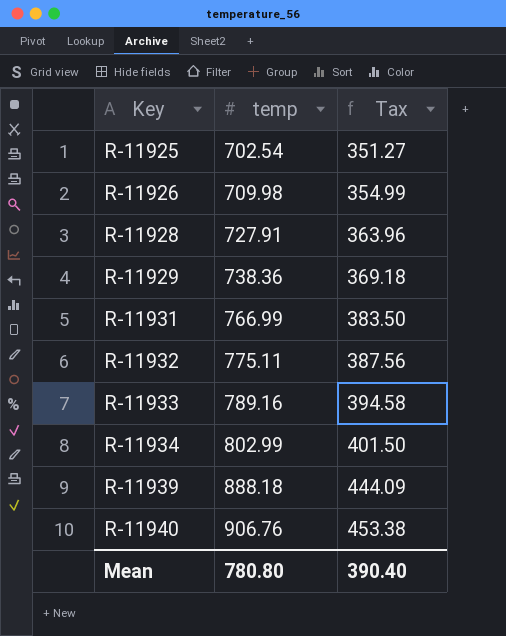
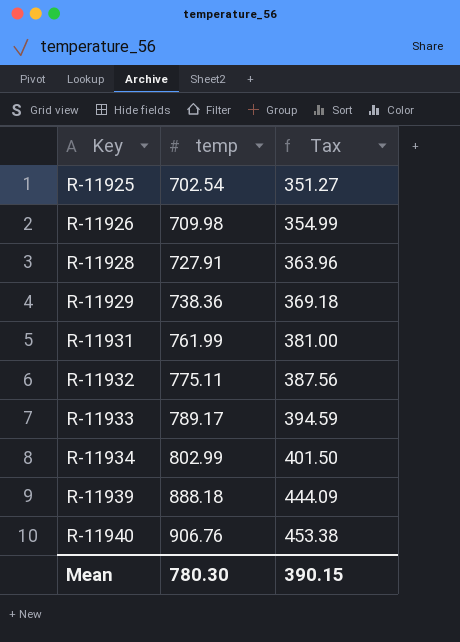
R-11931 | temp: 766.99 -> 761.99
R-11931 | Tax: 383.50 -> 381.00
R-11933 | temp: 789.16 -> 789.17
R-11933 | Tax: 394.58 -> 394.59
Mean | temp: 780.80 -> 780.30
Mean | Tax: 390.40 -> 390.15

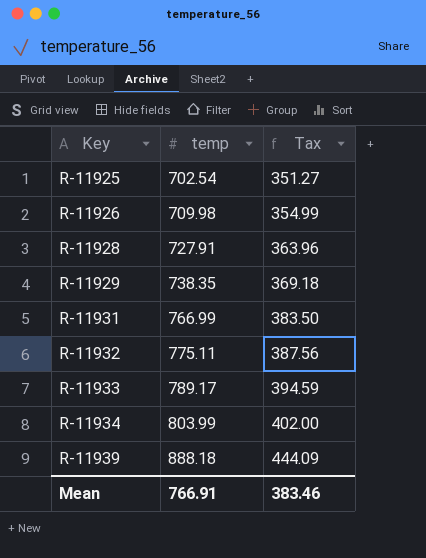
row R-11940: 906.76 | 453.38 -> none
R-11929 | temp: 738.36 -> 738.35
R-11931 | temp: 761.99 -> 766.99
R-11931 | Tax: 381.00 -> 383.50
R-11934 | temp: 802.99 -> 803.99
R-11934 | Tax: 401.50 -> 402.00
Mean | temp: 780.30 -> 766.91
Mean | Tax: 390.15 -> 383.46

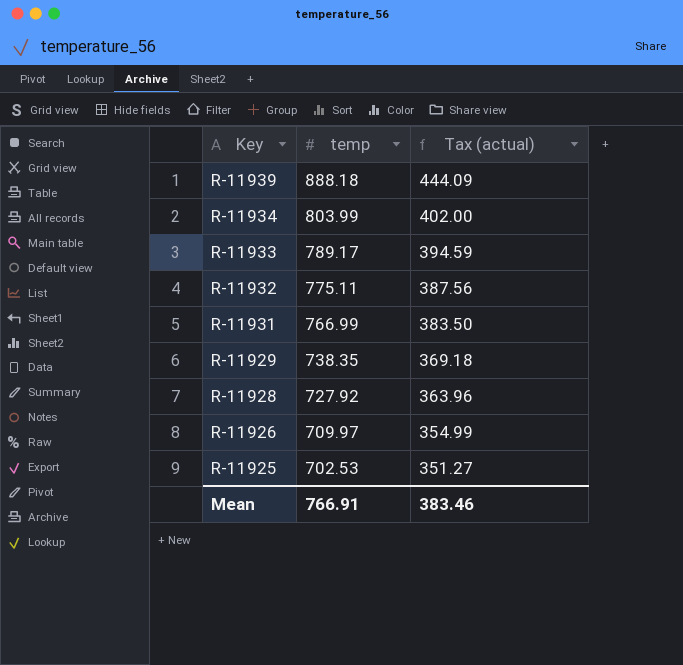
row order: Key ascending -> Key descending
column name: Tax -> Tax (actual)
R-11928 | temp: 727.91 -> 727.92
R-11926 | temp: 709.98 -> 709.97
R-11925 | temp: 702.54 -> 702.53

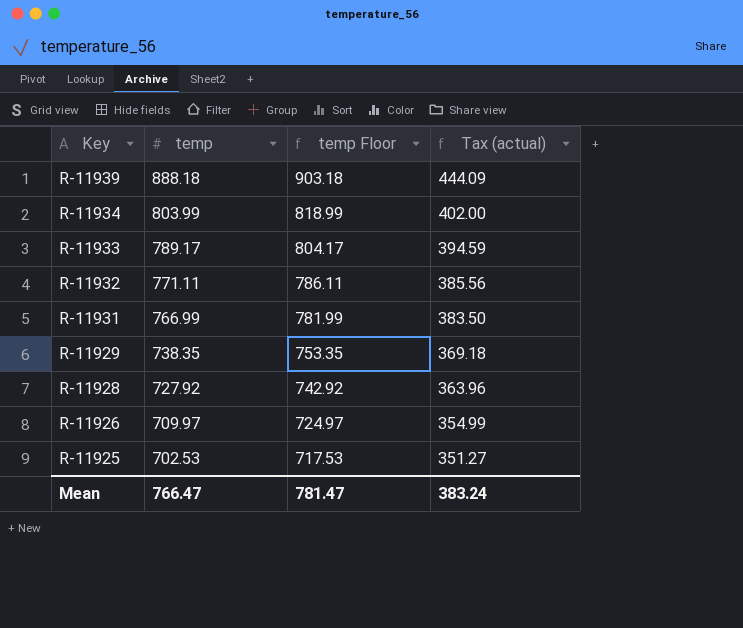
column temp Floor | formula: none -> [temp] + 15
R-11932 | temp: 775.11 -> 771.11
R-11932 | Tax (actual): 387.56 -> 385.56
Mean | temp: 766.91 -> 766.47
Mean | Tax (actual): 383.46 -> 383.24

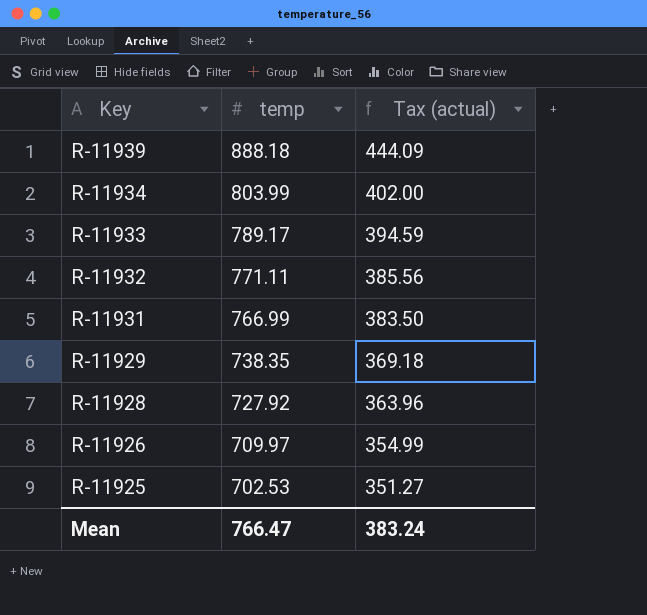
column temp Floor | formula: [temp] + 15 -> none

